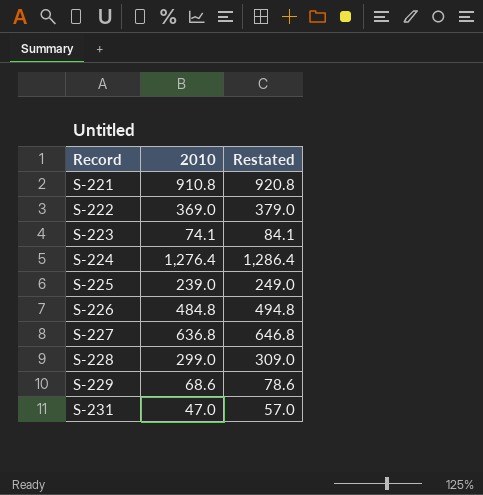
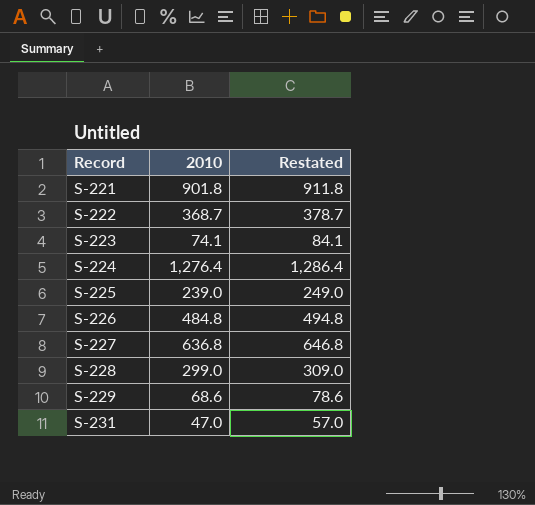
S-221 | 2010: 910.8 -> 901.8
S-221 | Restated: 920.8 -> 911.8
S-222 | 2010: 369.0 -> 368.7
S-222 | Restated: 379.0 -> 378.7

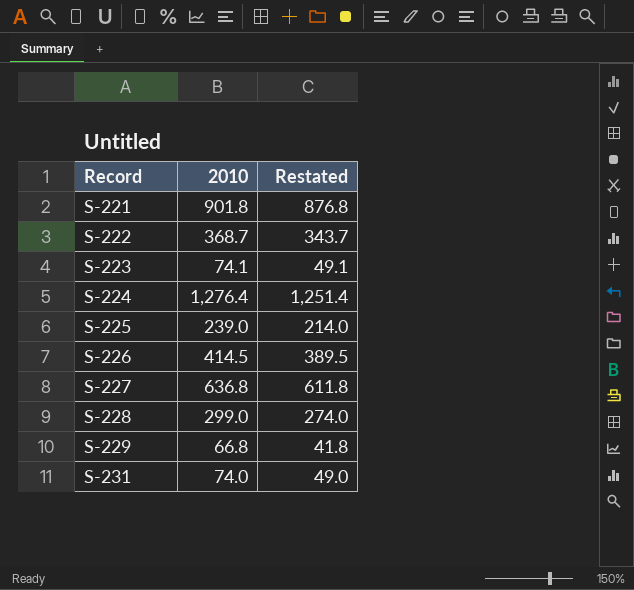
column Restated | formula: [2010] + 10 -> [2010] - 25
S-226 | 2010: 484.8 -> 414.5
S-229 | 2010: 68.6 -> 66.8
S-231 | 2010: 47.0 -> 74.0

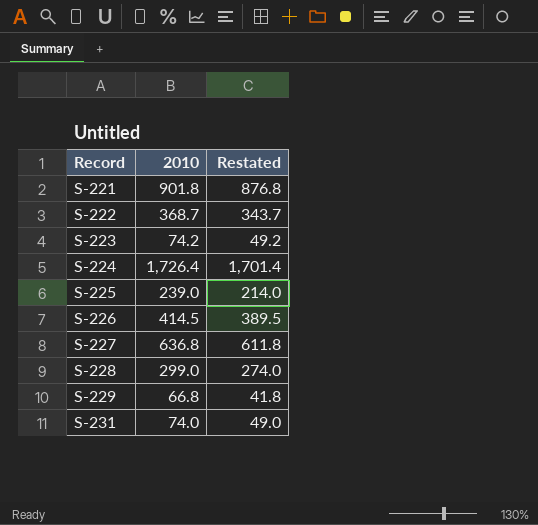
S-223 | 2010: 74.1 -> 74.2
S-223 | Restated: 49.1 -> 49.2
S-224 | 2010: 1,276.4 -> 1,726.4
S-224 | Restated: 1,251.4 -> 1,701.4

